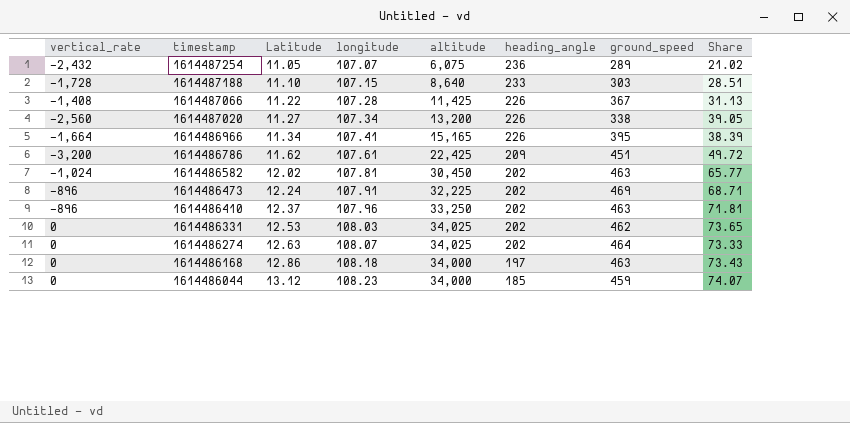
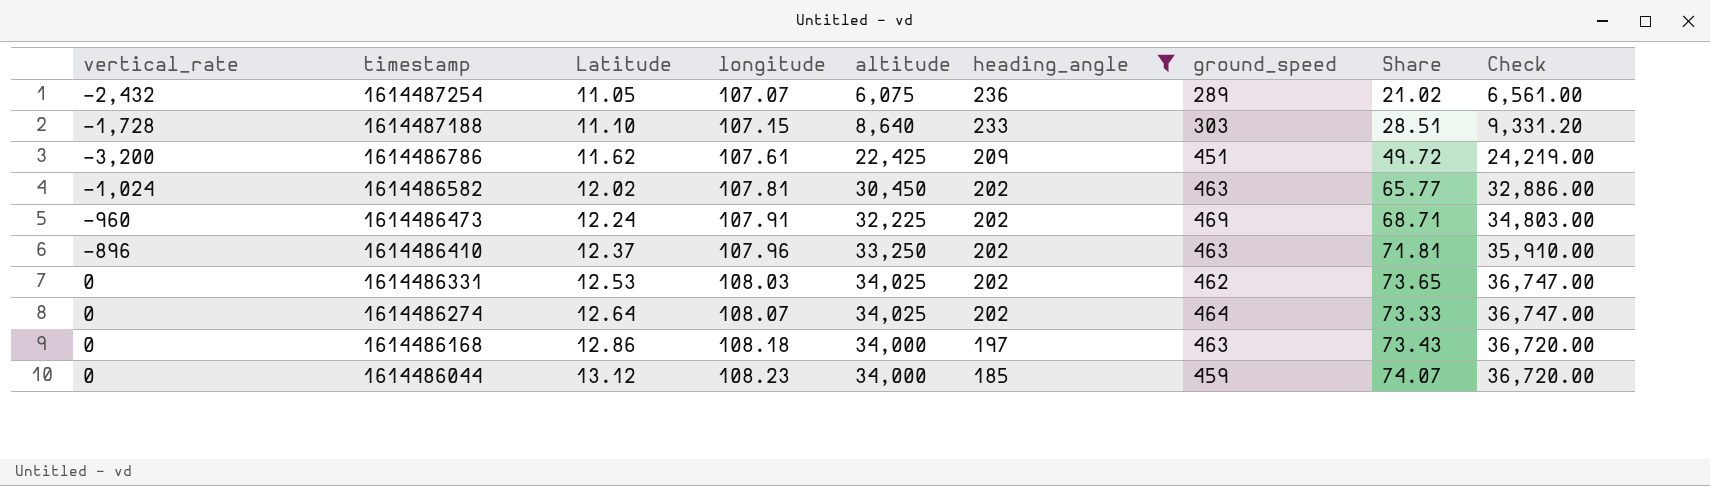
filter: none -> heading_angle != 226
column Check | formula: none -> [altitude] * 1.08
1614486473 | vertical_rate: -896 -> -960
1614486274 | Latitude: 12.63 -> 12.64

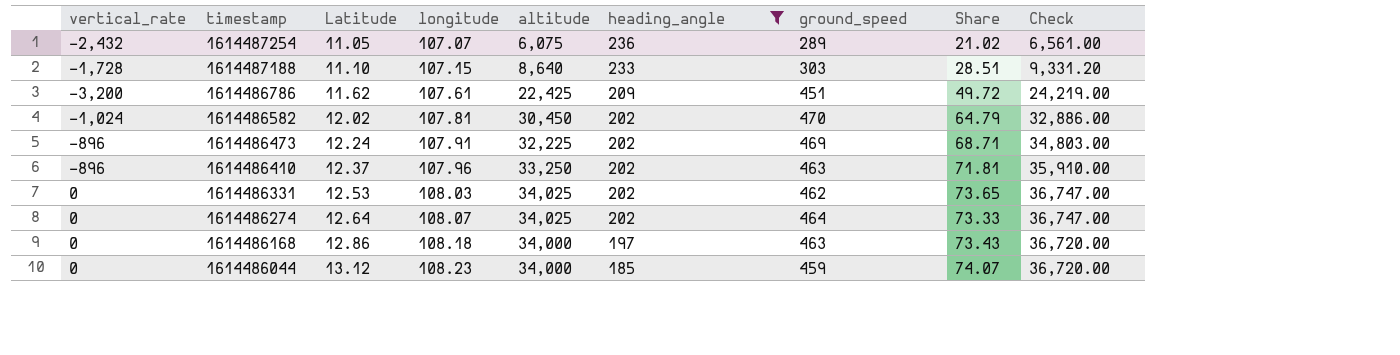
1614486582 | ground_speed: 463 -> 470
1614486582 | Share: 65.77 -> 64.79
1614486473 | vertical_rate: -960 -> -896

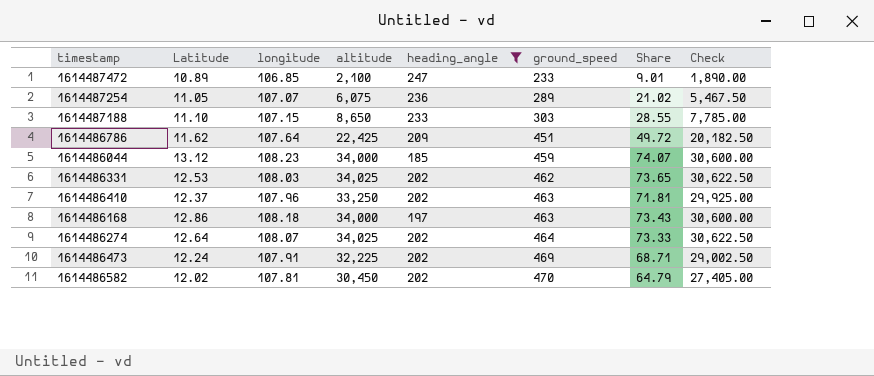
row order: timestamp descending -> ground_speed ascending
column vertical_rate | position: 1 -> none
column Check | formula: [altitude] * 1.08 -> [altitude] * 0.9
row 1614487472: none -> 10.89 | 106.85 | 2,100 | 247 | 233 | 9.01 | 1,890.00
1614487188 | altitude: 8,640 -> 8,650
1614487188 | Share: 28.51 -> 28.55
1614486786 | longitude: 107.61 -> 107.64

